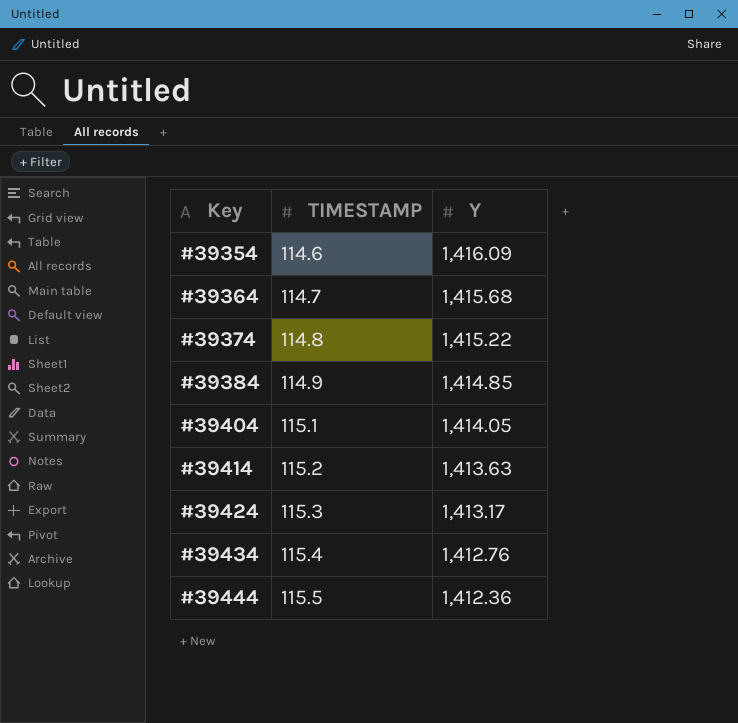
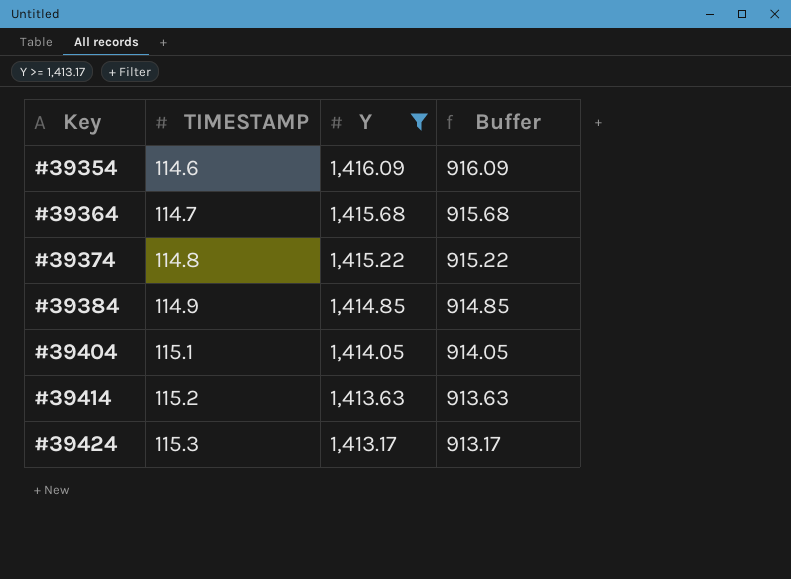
filter: none -> Y >= 1,413.17
column Buffer | formula: none -> [Y] - 500

